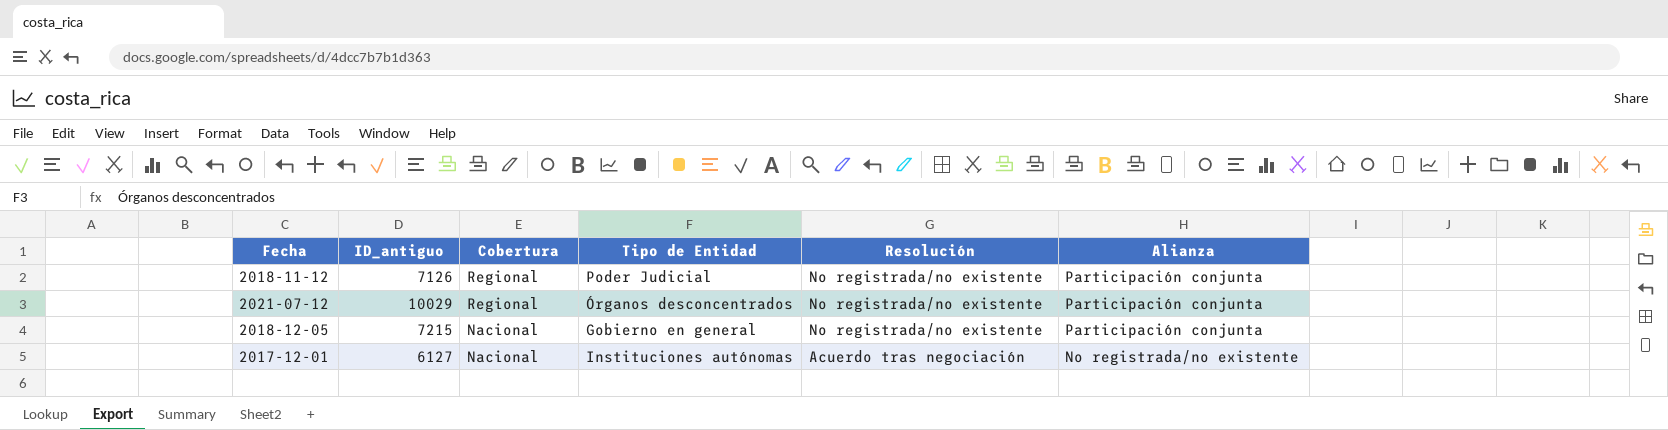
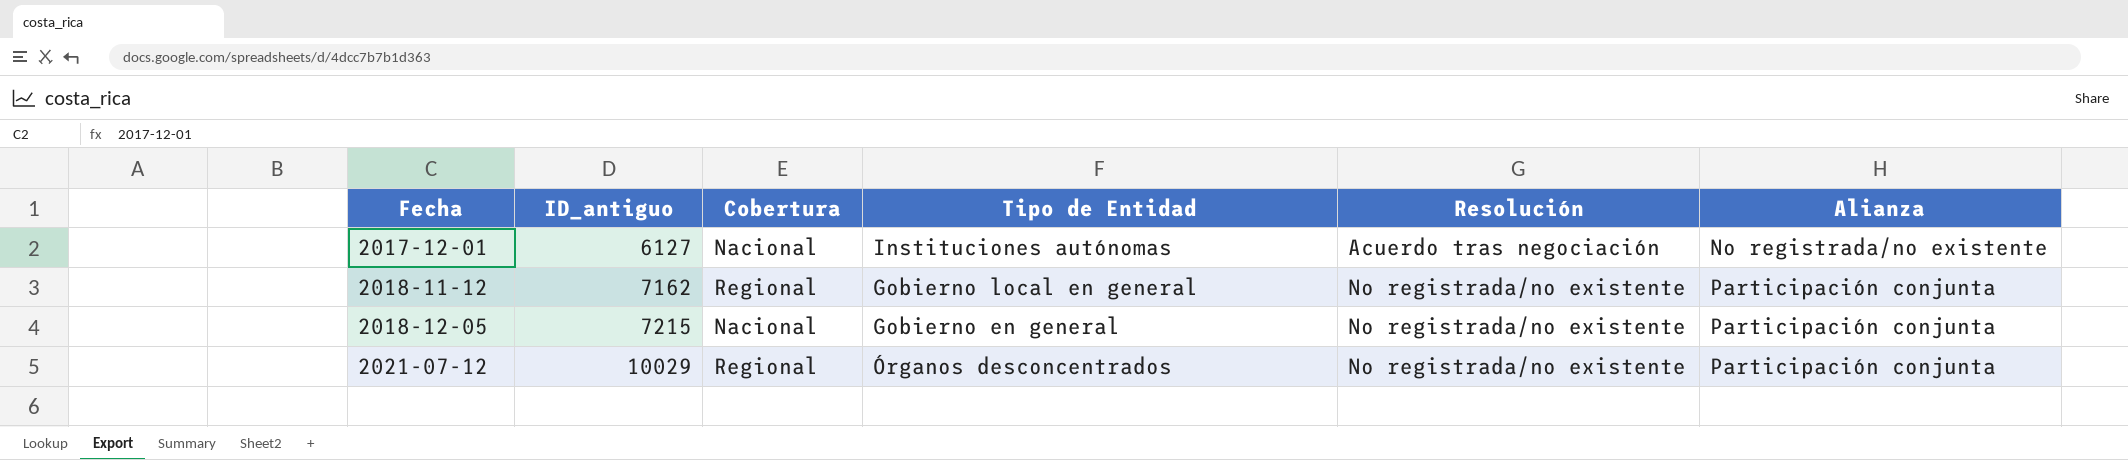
row order: Cobertura descending -> Fecha ascending
2018-11-12 | ID_antiguo: 7126 -> 7162
2018-11-12 | Tipo de Entidad: Poder Judicial -> Gobierno local en general

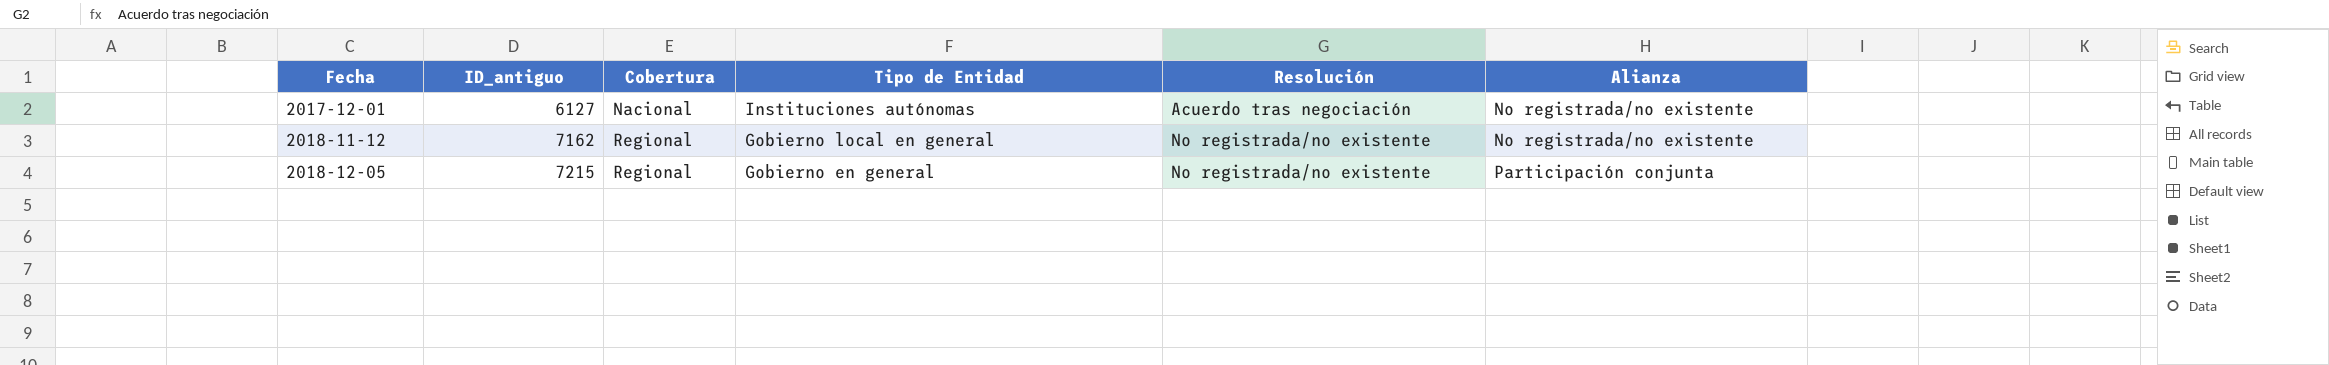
row 2021-07-12: 10029 | Regional | Órganos desconcentrados | No registrada/no existente | Participación conjunta -> none
2018-11-12 | Alianza: Participación conjunta -> No registrada/no existente
2018-12-05 | Cobertura: Nacional -> Regional

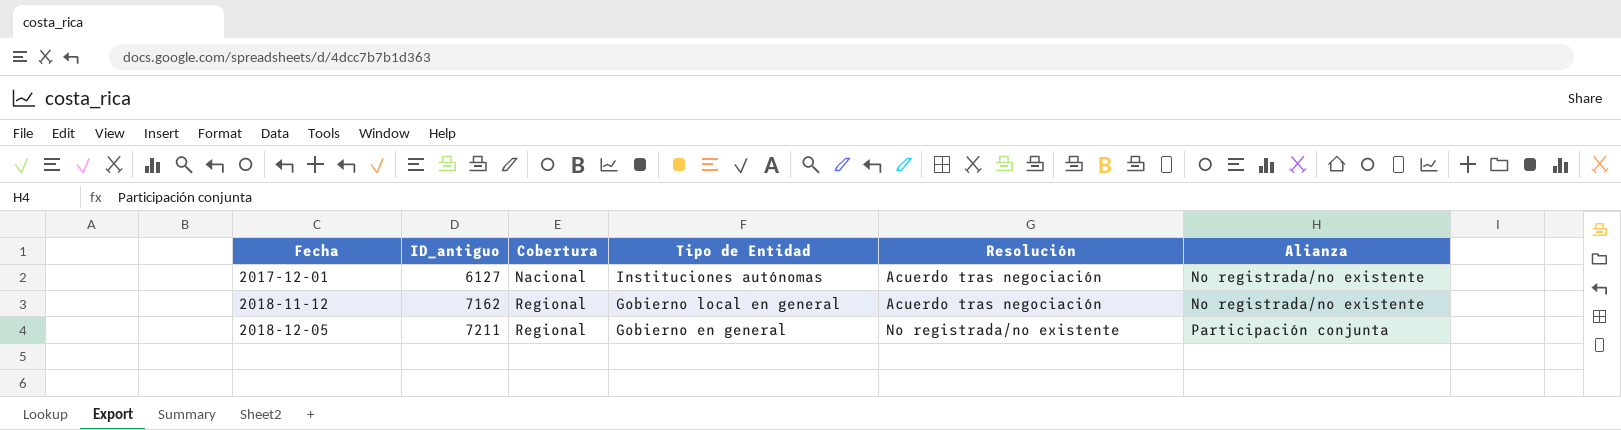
2018-11-12 | Resolución: No registrada/no existente -> Acuerdo tras negociación
2018-12-05 | ID_antiguo: 7215 -> 7211

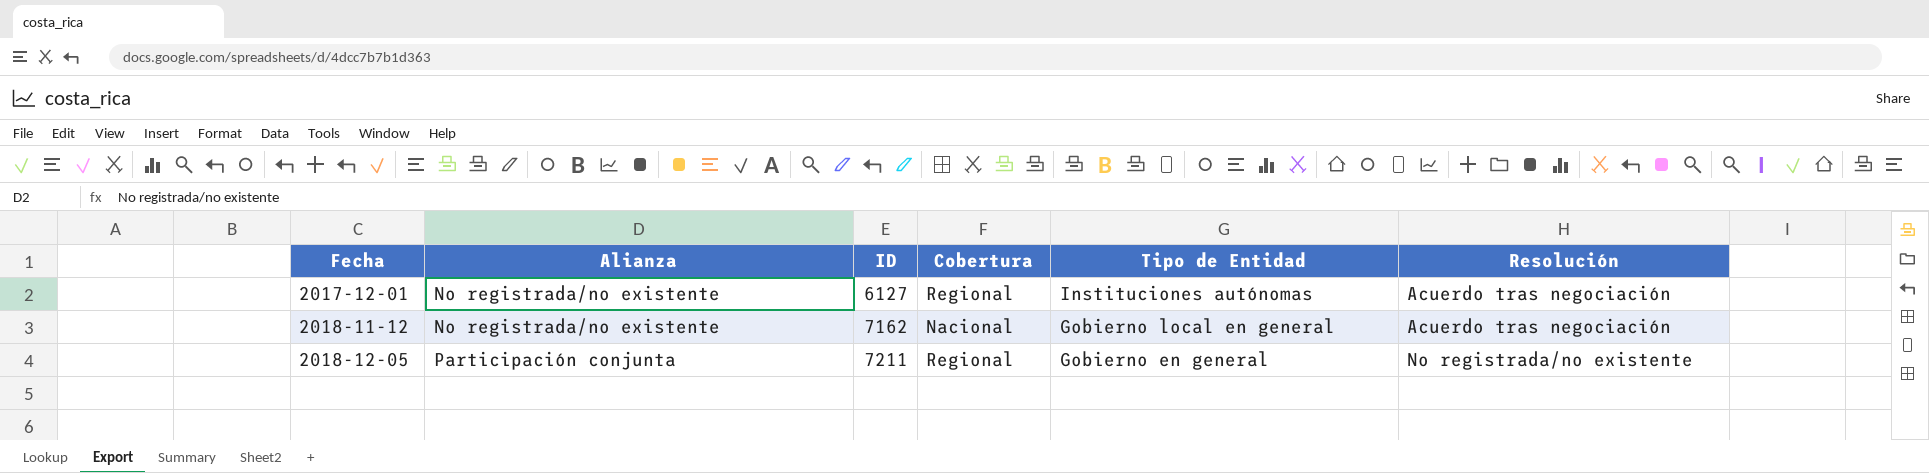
column Alianza | position: 6 -> 2
column name: ID_antiguo -> ID
2017-12-01 | Cobertura: Nacional -> Regional
2018-11-12 | Cobertura: Regional -> Nacional

